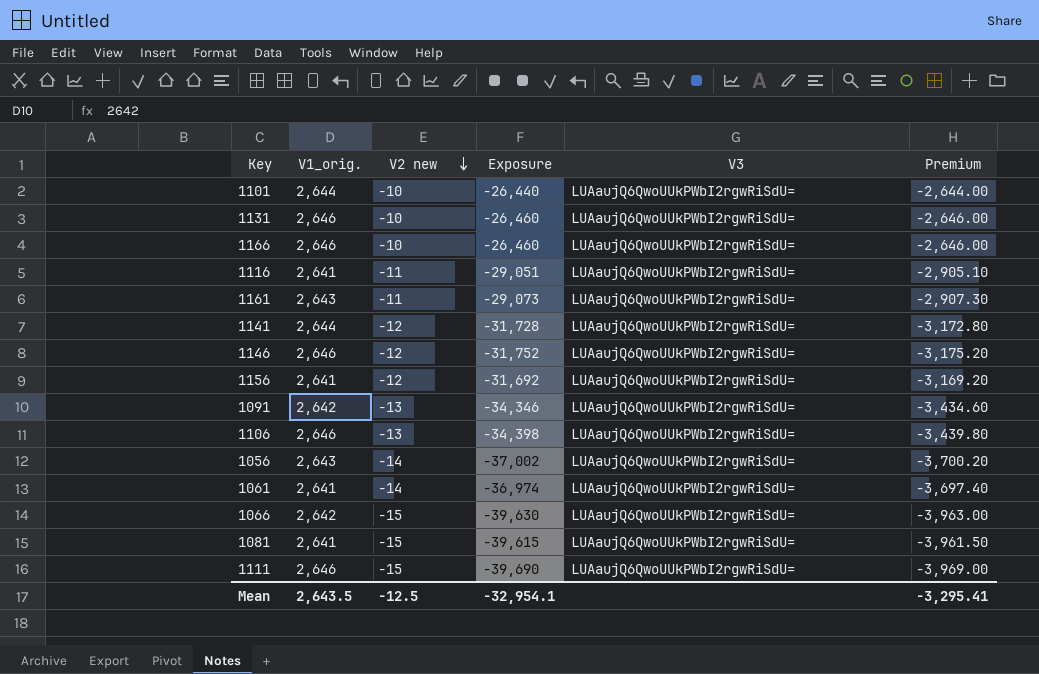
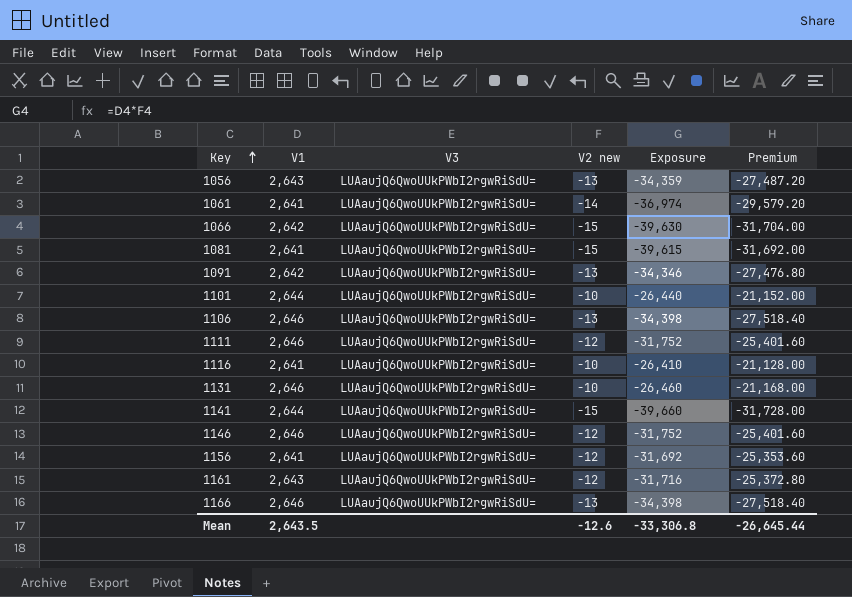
row order: V2 new descending -> Key ascending
column name: V1_orig. -> V1
column V3 | position: 5 -> 3
column Premium | formula: [Exposure] * 0.1 -> [Exposure] * 0.8
1056 | V2 new: -14 -> -13
1056 | Exposure: -37,002 -> -34,359
1111 | V2 new: -15 -> -12
1111 | Exposure: -39,690 -> -31,752
1116 | V2 new: -11 -> -10
1116 | Exposure: -29,051 -> -26,410
1141 | V2 new: -12 -> -15
1141 | Exposure: -31,728 -> -39,660
1161 | V2 new: -11 -> -12
1161 | Exposure: -29,073 -> -31,716
1166 | V2 new: -10 -> -13
1166 | Exposure: -26,460 -> -34,398
Mean | V2 new: -12.5 -> -12.6
Mean | Exposure: -32,954.1 -> -33,306.8
Mean | Premium: -3,295.41 -> -26,645.44

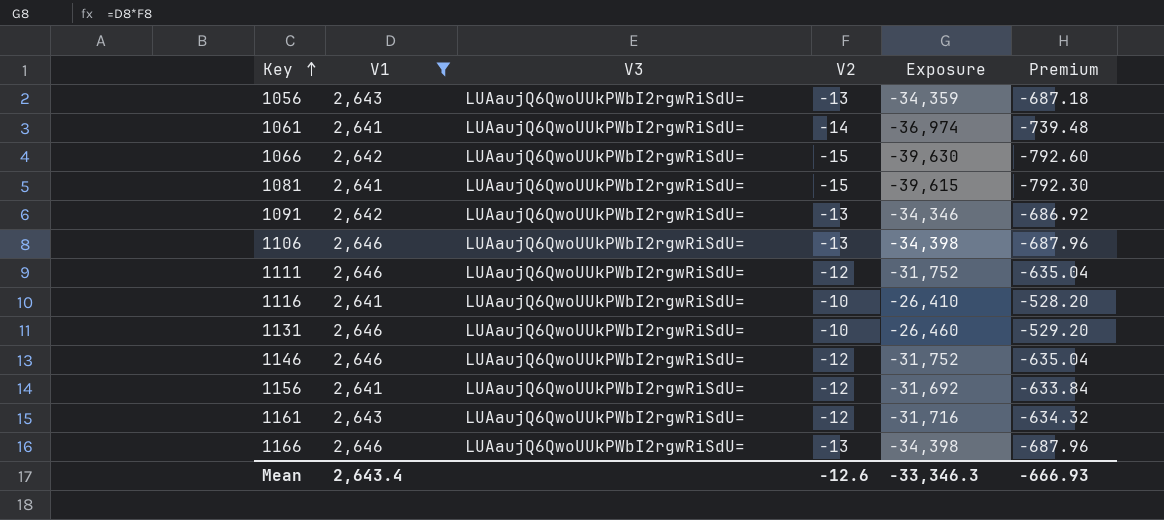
filter: none -> V1 != 2,644
column name: V2 new -> V2
column Premium | formula: [Exposure] * 0.8 -> [Exposure] * 0.02
Mean | V1: 2,643.5 -> 2,643.4
Mean | Exposure: -33,306.8 -> -33,346.3
Mean | Premium: -26,645.44 -> -666.93

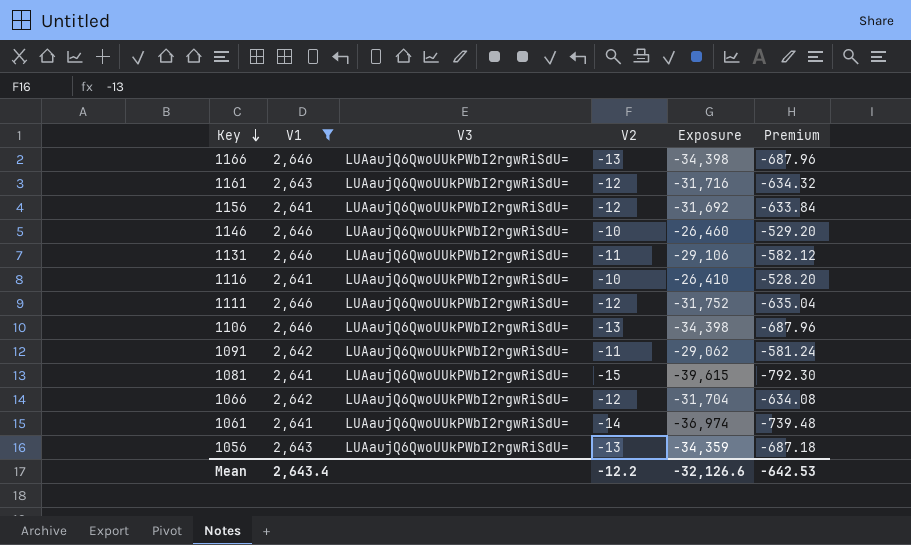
row order: Key ascending -> Key descending
1146 | V2: -12 -> -10
1146 | Exposure: -31,752 -> -26,460
1146 | Premium: -635.04 -> -529.20
1131 | V2: -10 -> -11
1131 | Exposure: -26,460 -> -29,106
1131 | Premium: -529.20 -> -582.12
1091 | V2: -13 -> -11
1091 | Exposure: -34,346 -> -29,062
1091 | Premium: -686.92 -> -581.24
1066 | V2: -15 -> -12
1066 | Exposure: -39,630 -> -31,704
1066 | Premium: -792.60 -> -634.08
Mean | V2: -12.6 -> -12.2
Mean | Exposure: -33,346.3 -> -32,126.6
Mean | Premium: -666.93 -> -642.53

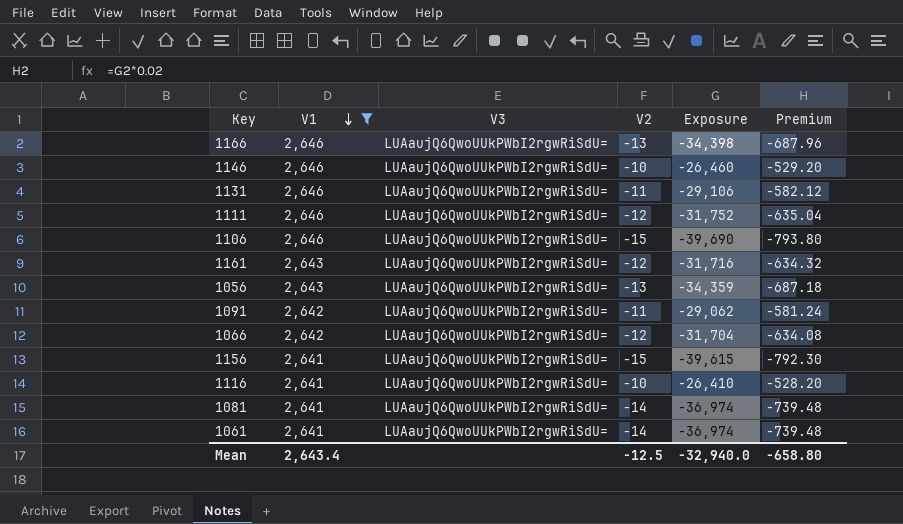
row order: Key descending -> V1 descending
1106 | V2: -13 -> -15
1106 | Exposure: -34,398 -> -39,690
1106 | Premium: -687.96 -> -793.80
1156 | V2: -12 -> -15
1156 | Exposure: -31,692 -> -39,615
1156 | Premium: -633.84 -> -792.30
1081 | V2: -15 -> -14
1081 | Exposure: -39,615 -> -36,974
1081 | Premium: -792.30 -> -739.48
Mean | V2: -12.2 -> -12.5
Mean | Exposure: -32,126.6 -> -32,940.0
Mean | Premium: -642.53 -> -658.80

